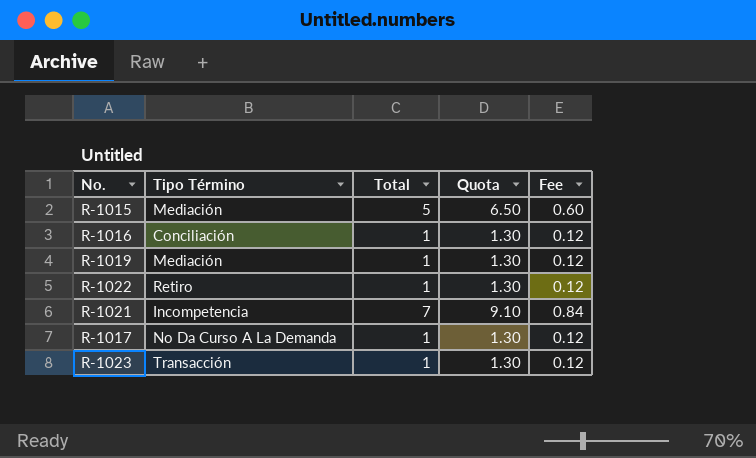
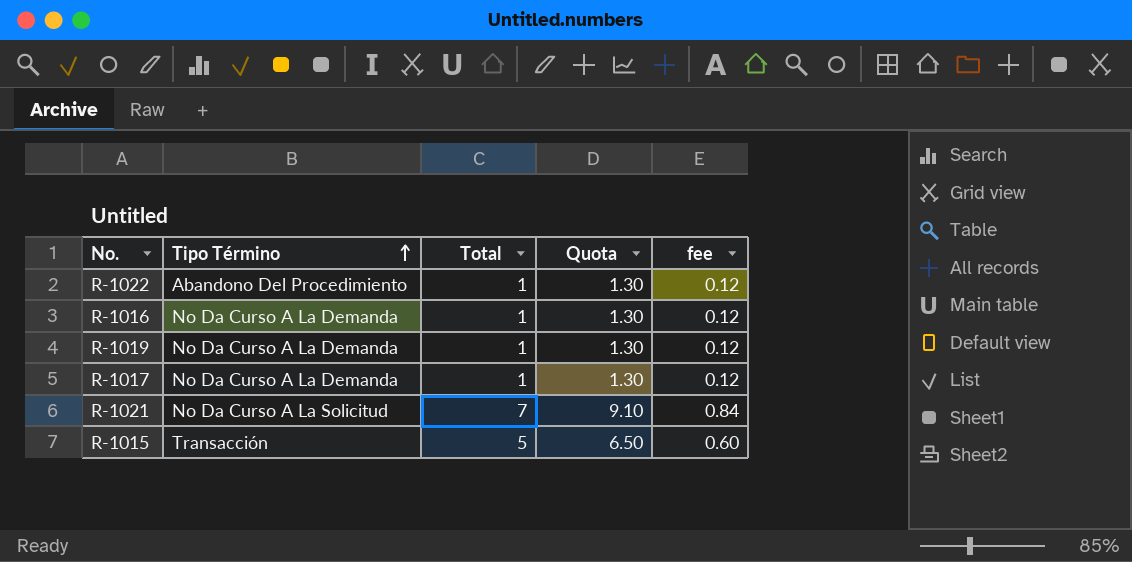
row order: none -> Tipo Término ascending
column name: Fee -> fee
row R-1023: Transacción | 1 | 1.30 | 0.12 -> none
R-1022 | Tipo Término: Retiro -> Abandono Del Procedimiento
R-1016 | Tipo Término: Conciliación -> No Da Curso A La Demanda
R-1019 | Tipo Término: Mediación -> No Da Curso A La Demanda
R-1021 | Tipo Término: Incompetencia -> No Da Curso A La Solicitud
R-1015 | Tipo Término: Mediación -> Transacción

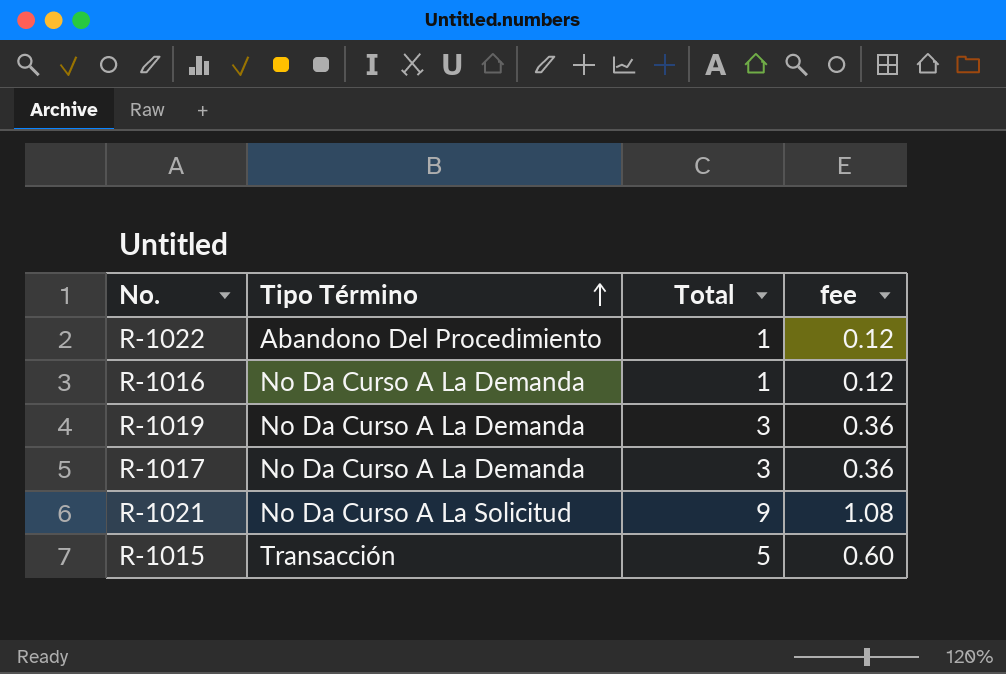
column Quota | formula: [Total] * 1.3 -> none
R-1019 | Total: 1 -> 3
R-1019 | fee: 0.12 -> 0.36
R-1017 | Total: 1 -> 3
R-1017 | fee: 0.12 -> 0.36
R-1021 | Total: 7 -> 9
R-1021 | fee: 0.84 -> 1.08

